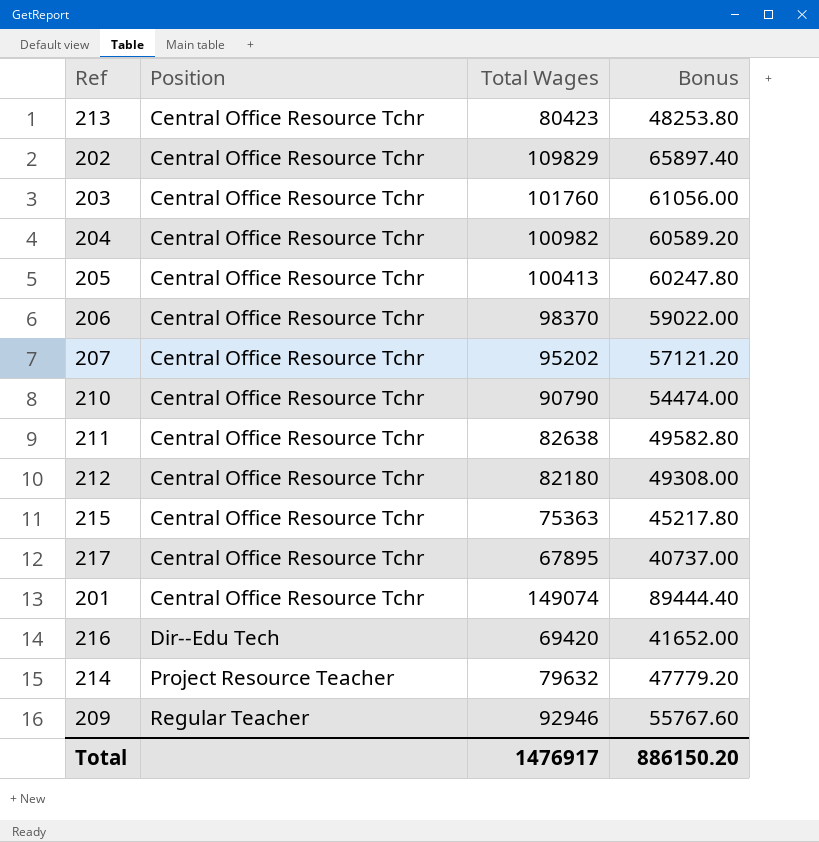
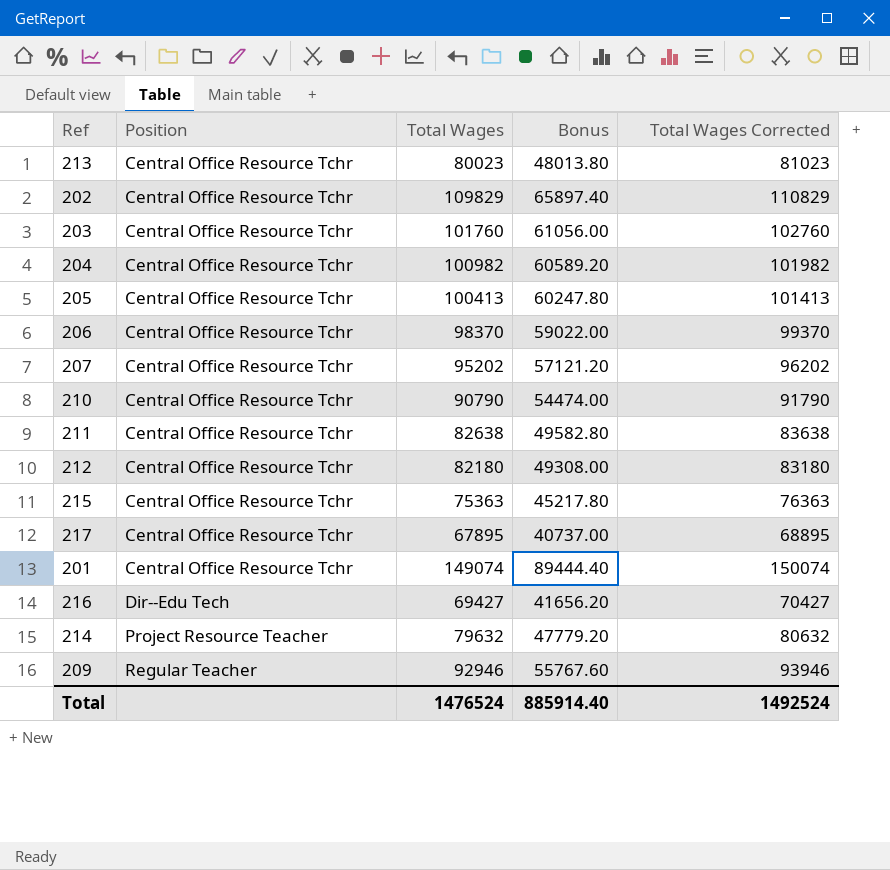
column Total Wages Corrected | formula: none -> [Total Wages] + 1000
213 | Total Wages: 80423 -> 80023
213 | Bonus: 48253.80 -> 48013.80
216 | Total Wages: 69420 -> 69427
216 | Bonus: 41652.00 -> 41656.20
Total | Total Wages: 1476917 -> 1476524
Total | Bonus: 886150.20 -> 885914.40

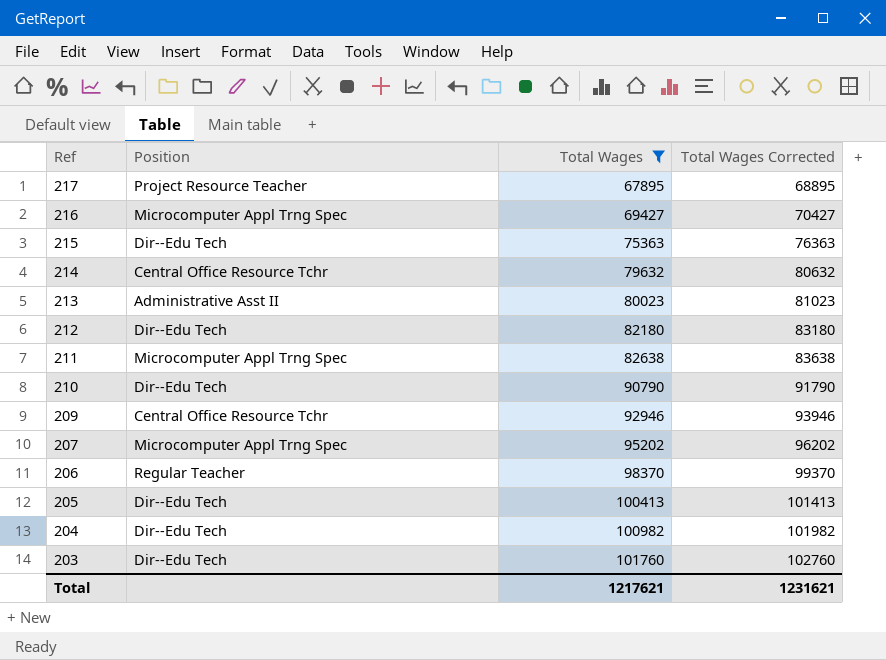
filter: none -> Total Wages <= 101760
row order: Position ascending -> Ref descending
column Bonus | formula: [Total Wages] * 0.6 -> none
217 | Position: Central Office Resource Tchr -> Project Resource Teacher
216 | Position: Dir--Edu Tech -> Microcomputer Appl Trng Spec
215 | Position: Central Office Resource Tchr -> Dir--Edu Tech
214 | Position: Project Resource Teacher -> Central Office Resource Tchr
213 | Position: Central Office Resource Tchr -> Administrative Asst II
212 | Position: Central Office Resource Tchr -> Dir--Edu Tech
211 | Position: Central Office Resource Tchr -> Microcomputer Appl Trng Spec
210 | Position: Central Office Resource Tchr -> Dir--Edu Tech
209 | Position: Regular Teacher -> Central Office Resource Tchr
207 | Position: Central Office Resource Tchr -> Microcomputer Appl Trng Spec
206 | Position: Central Office Resource Tchr -> Regular Teacher
205 | Position: Central Office Resource Tchr -> Dir--Edu Tech
204 | Position: Central Office Resource Tchr -> Dir--Edu Tech
203 | Position: Central Office Resource Tchr -> Dir--Edu Tech
Total | Total Wages: 1476524 -> 1217621
Total | Total Wages Corrected: 1492524 -> 1231621

